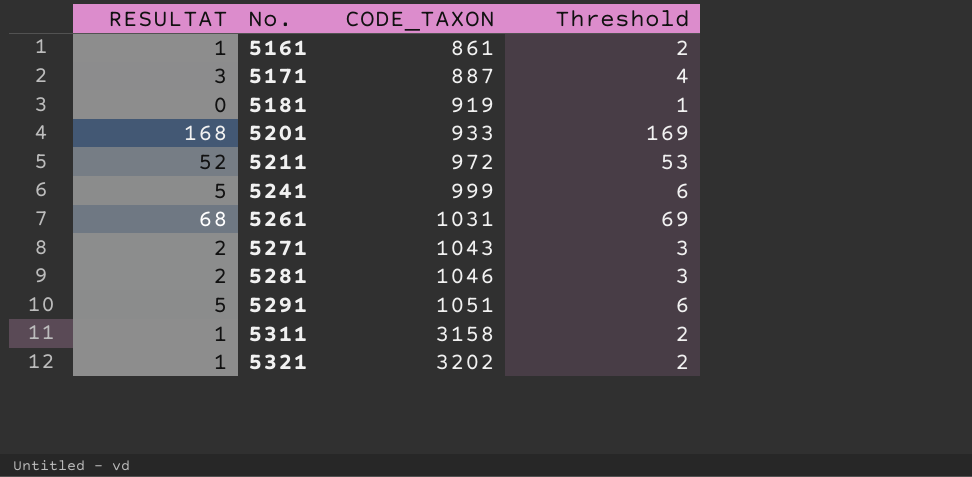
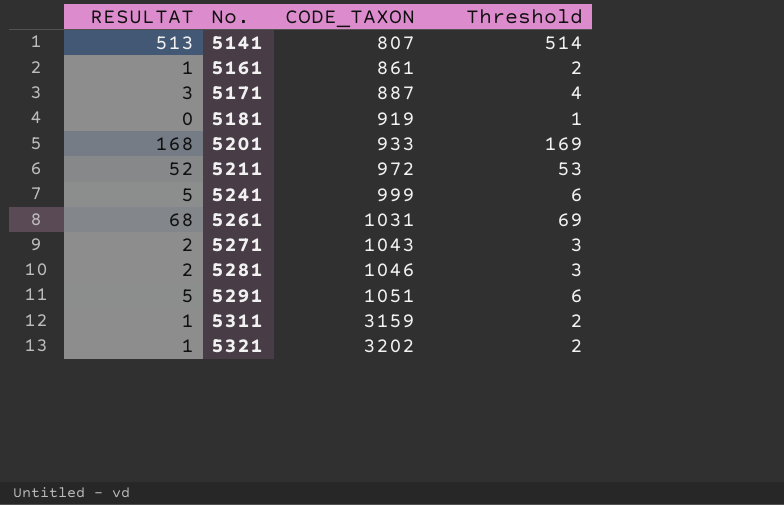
row 5141: none -> 513 | 807 | 514
5311 | CODE_TAXON: 3158 -> 3159

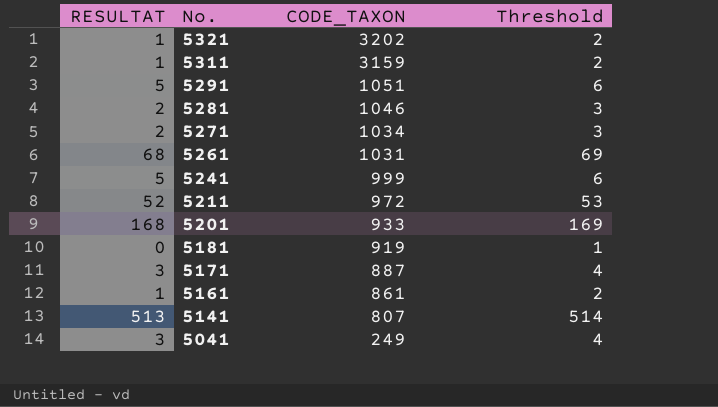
row order: No. ascending -> No. descending
5271 | CODE_TAXON: 1043 -> 1034
row 5041: none -> 3 | 249 | 4

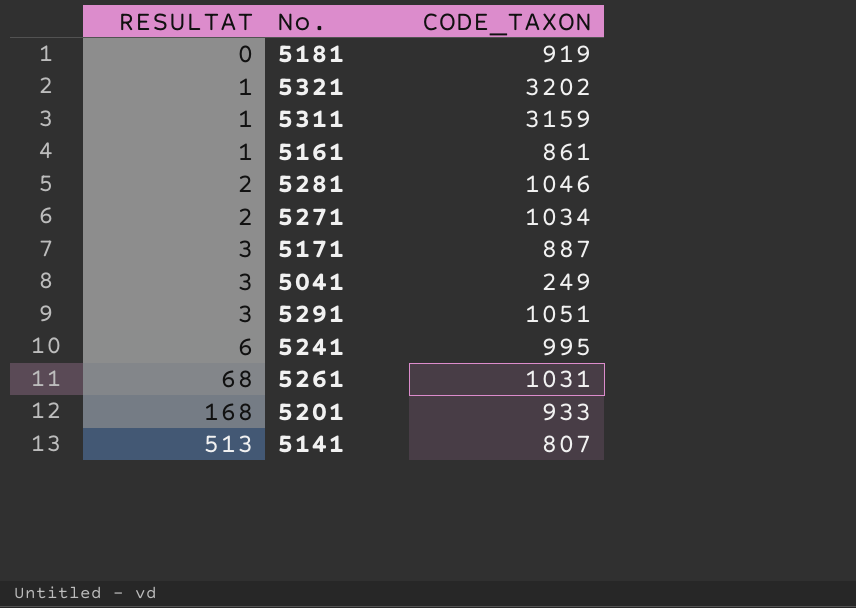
row order: No. descending -> RESULTAT ascending
column Threshold | formula: [RESULTAT] + 1 -> none
row 5211: 52 | 972 | 53 -> none
5291 | RESULTAT: 5 -> 3
5241 | RESULTAT: 5 -> 6
5241 | CODE_TAXON: 999 -> 995

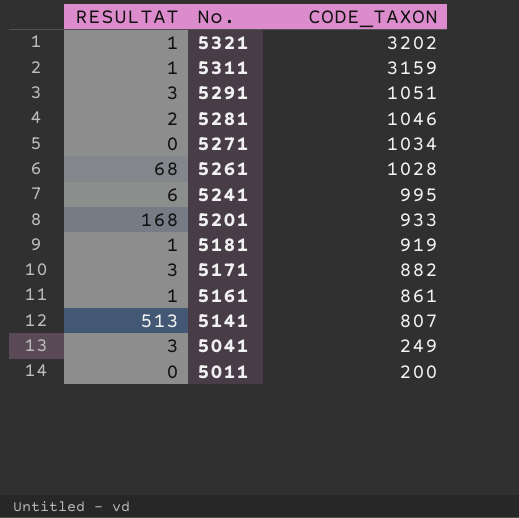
row order: RESULTAT ascending -> No. descending
5271 | RESULTAT: 2 -> 0
5261 | CODE_TAXON: 1031 -> 1028
5181 | RESULTAT: 0 -> 1
5171 | CODE_TAXON: 887 -> 882
row 5011: none -> 0 | 200

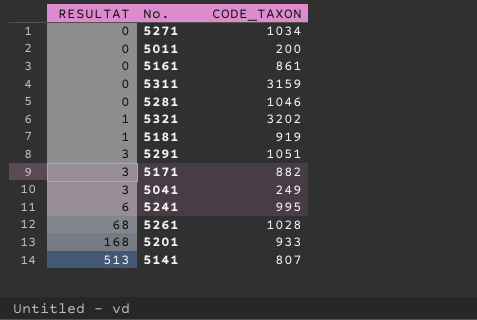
row order: No. descending -> RESULTAT ascending
5161 | RESULTAT: 1 -> 0
5311 | RESULTAT: 1 -> 0
5281 | RESULTAT: 2 -> 0

